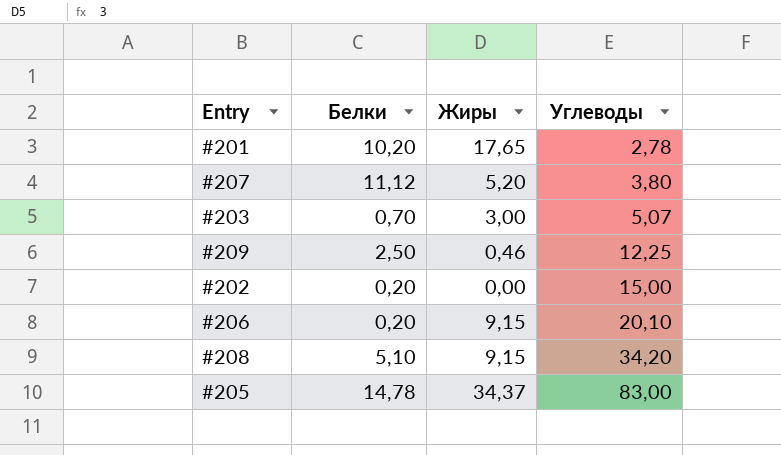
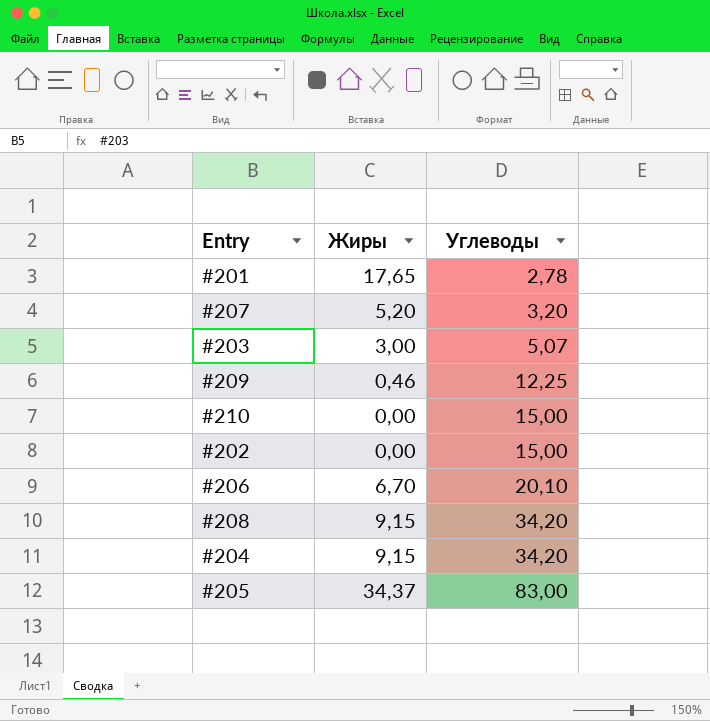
column Белки | position: 2 -> none
#207 | Углеводы: 3,80 -> 3,20
row #210: none -> 0,00 | 15,00
#206 | Жиры: 9,15 -> 6,70
row #204: none -> 9,15 | 34,20

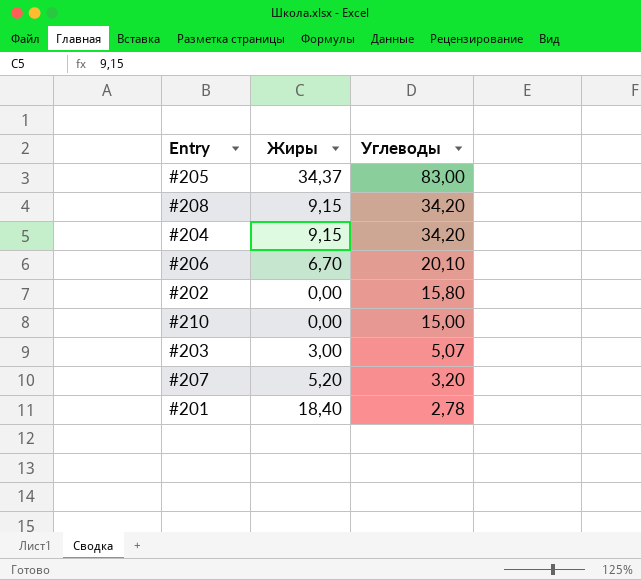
row order: Углеводы ascending -> Углеводы descending
row #209: 0,46 | 12,25 -> none
#202 | Углеводы: 15,00 -> 15,80
#201 | Жиры: 17,65 -> 18,40

